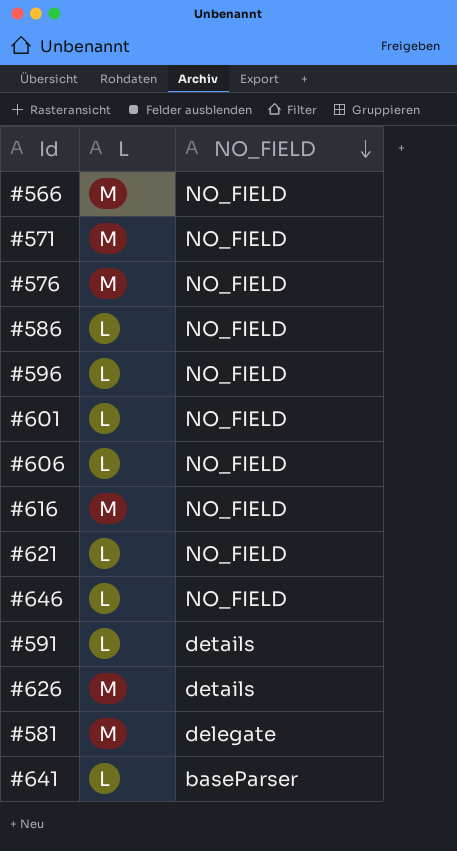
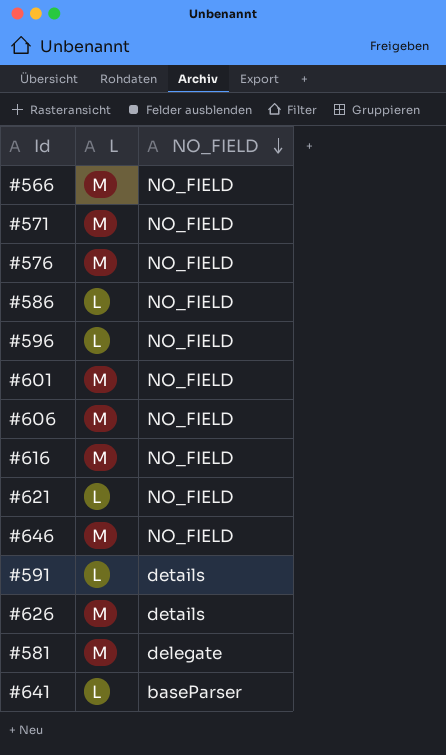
#601 | L: L -> M
#606 | L: L -> M
#646 | L: L -> M

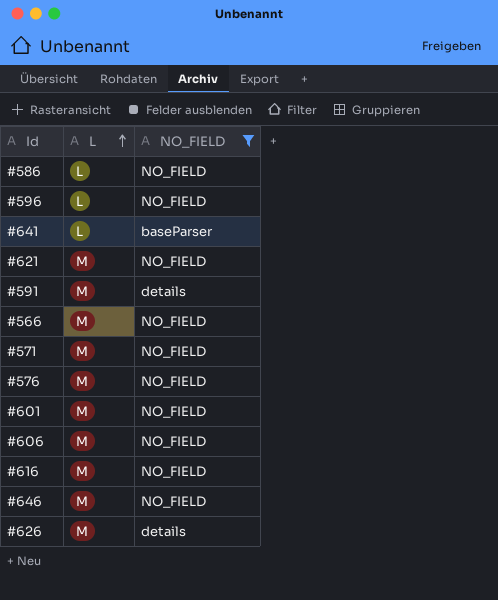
filter: none -> NO_FIELD != delegate
row order: NO_FIELD descending -> L ascending
#621 | L: L -> M
#591 | L: L -> M

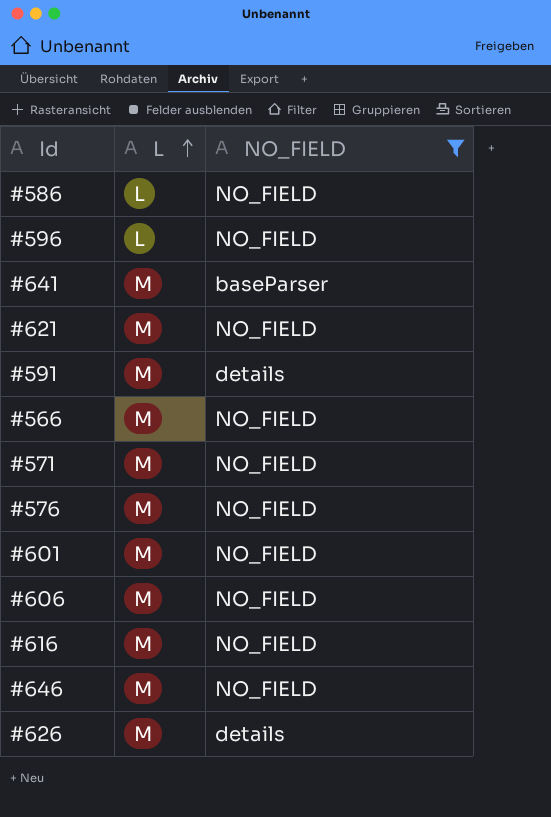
#641 | L: L -> M

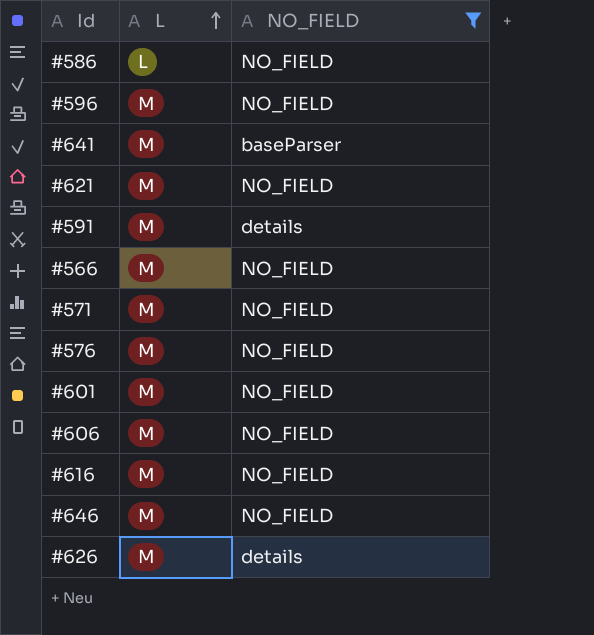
#596 | L: L -> M

